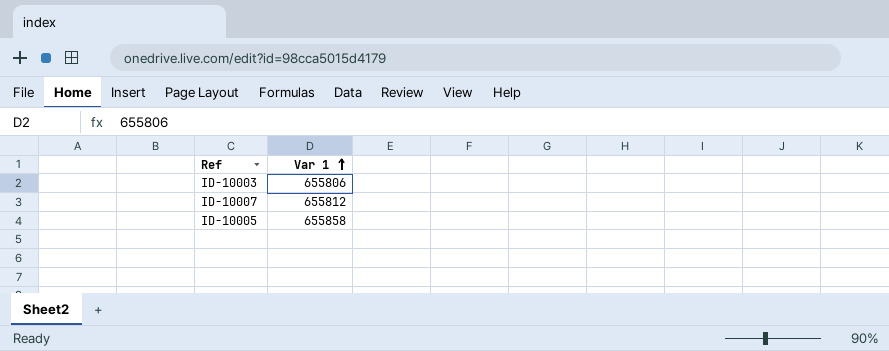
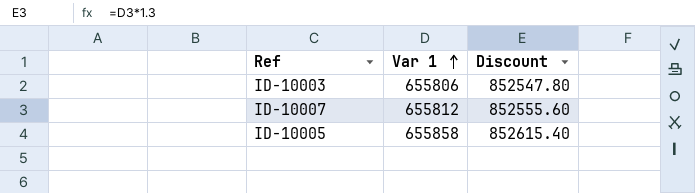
column Discount | formula: none -> [Var 1] * 1.3

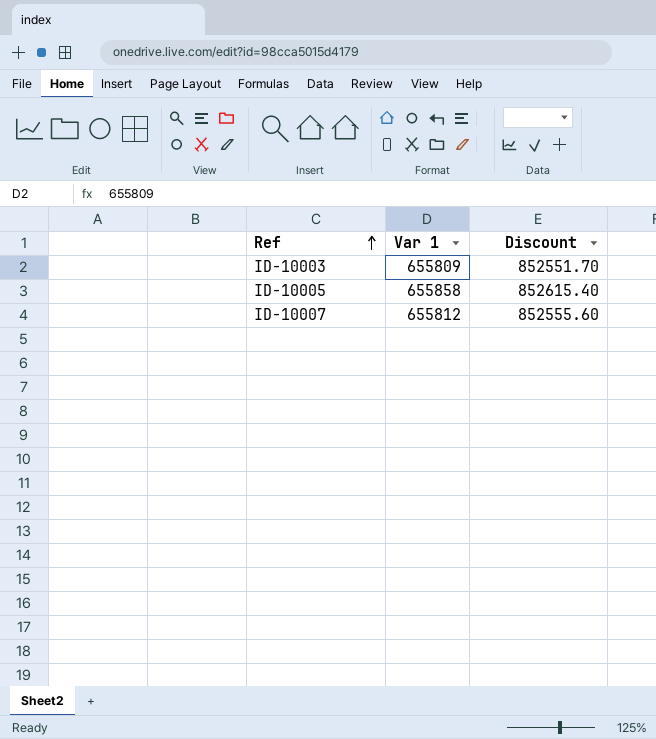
row order: Var 1 ascending -> Ref ascending
ID-10003 | Var 1: 655806 -> 655809
ID-10003 | Discount: 852547.80 -> 852551.70

